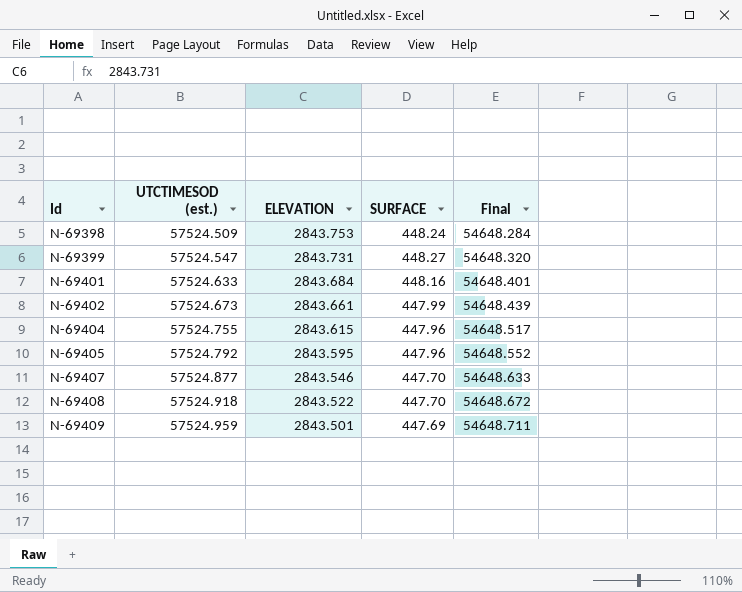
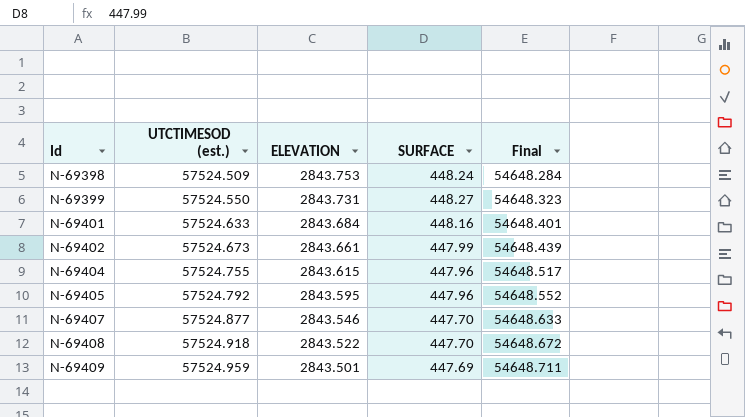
N-69399 | UTCTIMESOD (est.): 57524.547 -> 57524.550
N-69399 | Final: 54648.320 -> 54648.323

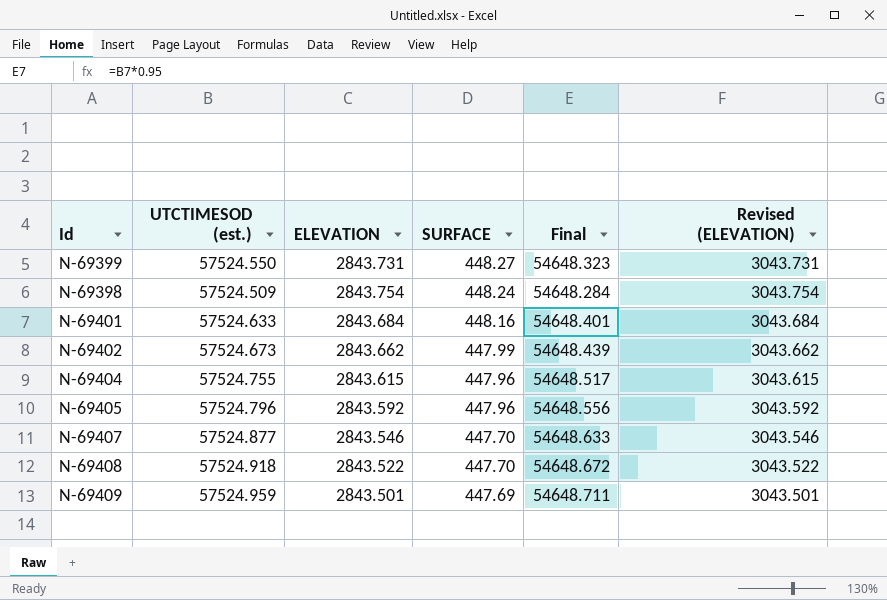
row order: Id ascending -> SURFACE descending
column Revised (ELEVATION) | formula: none -> [ELEVATION] + 200
N-69398 | ELEVATION: 2843.753 -> 2843.754
N-69402 | ELEVATION: 2843.661 -> 2843.662
N-69405 | UTCTIMESOD (est.): 57524.792 -> 57524.796
N-69405 | ELEVATION: 2843.595 -> 2843.592
N-69405 | Final: 54648.552 -> 54648.556

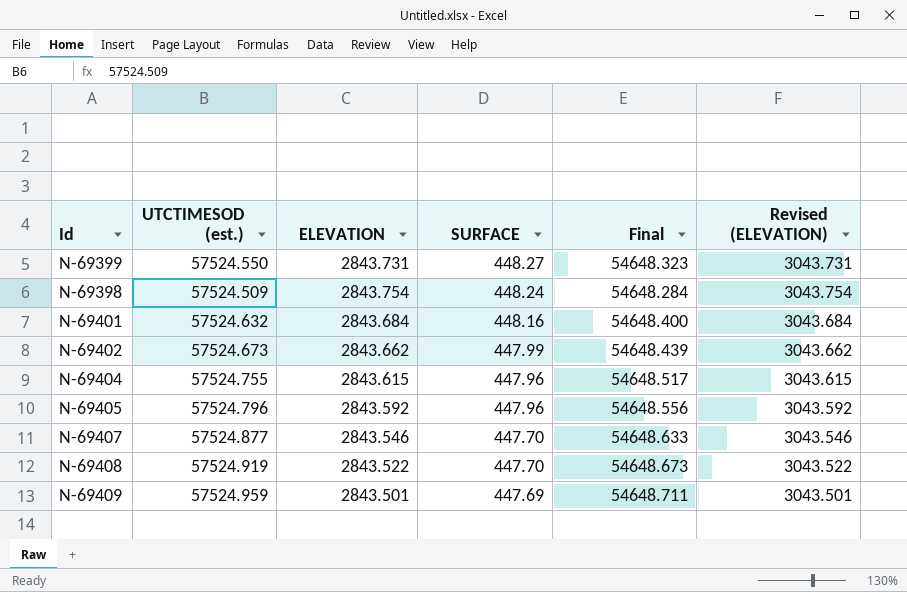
N-69401 | UTCTIMESOD (est.): 57524.633 -> 57524.632
N-69401 | Final: 54648.401 -> 54648.400
N-69408 | UTCTIMESOD (est.): 57524.918 -> 57524.919
N-69408 | Final: 54648.672 -> 54648.673

